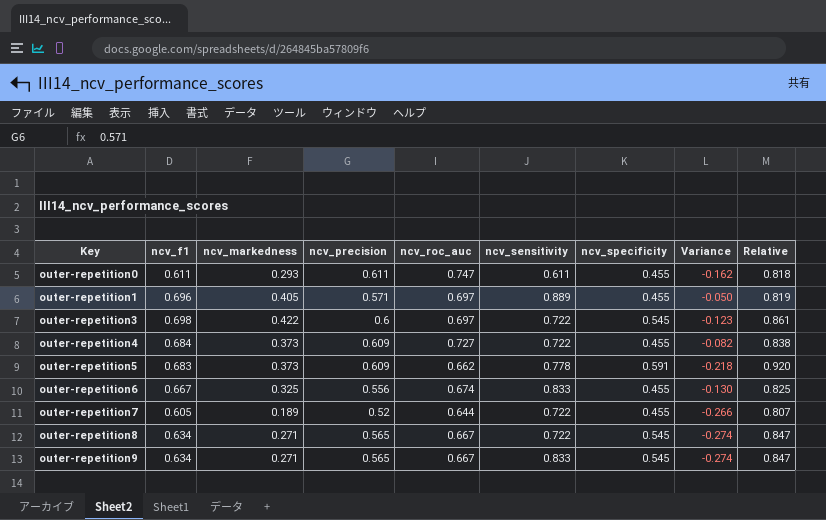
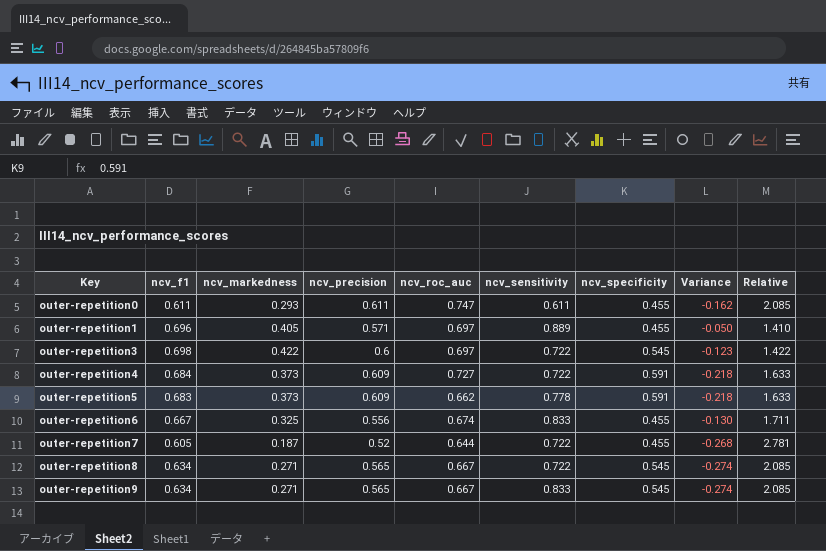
column Relative | formula: [ncv_precision] / [ncv_roc_auc] -> [ncv_precision] / [ncv_markedness]
outer-repetition4 | ncv_specificity: 0.455 -> 0.591
outer-repetition4 | Variance: -0.082 -> -0.218
outer-repetition7 | ncv_markedness: 0.189 -> 0.187
outer-repetition7 | Variance: -0.266 -> -0.268

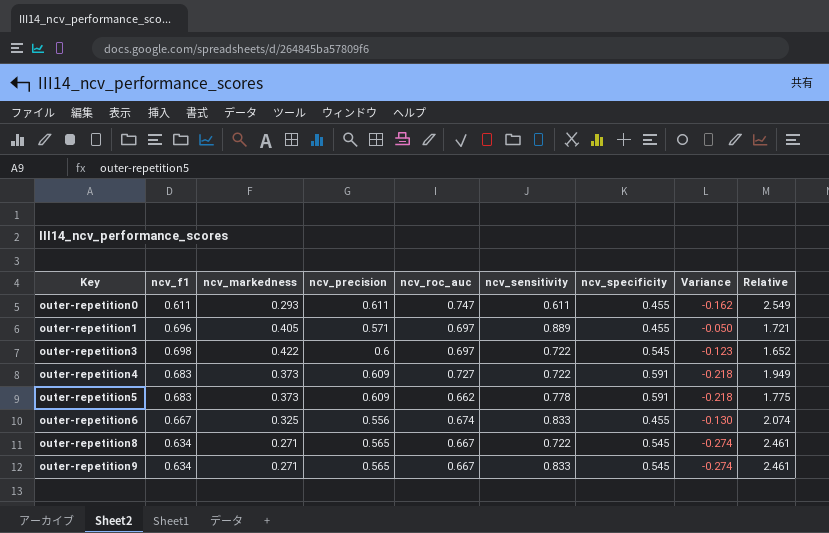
column Relative | formula: [ncv_precision] / [ncv_markedness] -> [ncv_roc_auc] / [ncv_markedness]
row outer-repetition7: 0.605 | 0.187 | 0.52 | 0.644 | 0.722 | 0.455 | -0.268 | 2.781 -> none
outer-repetition4 | ncv_f1: 0.684 -> 0.683

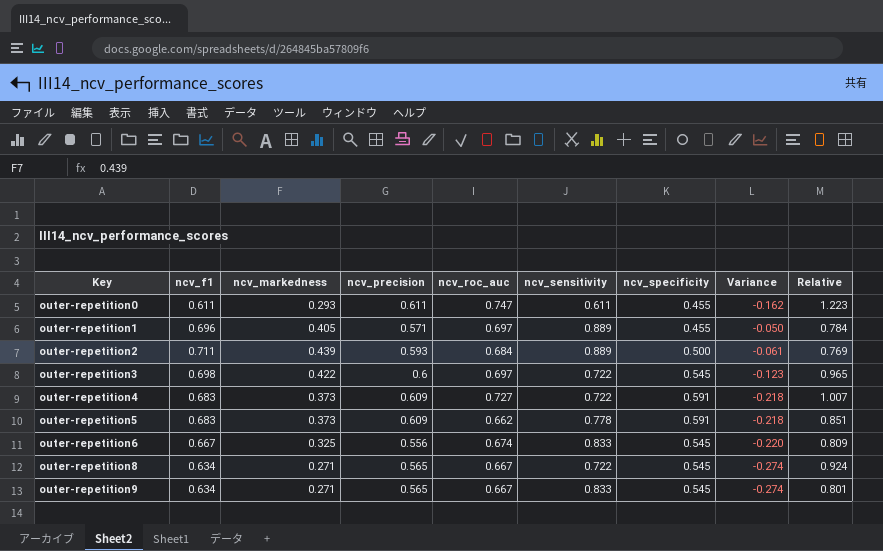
column Relative | formula: [ncv_roc_auc] / [ncv_markedness] -> [ncv_roc_auc] / [ncv_sensitivity]
row outer-repetition2: none -> 0.711 | 0.439 | 0.593 | 0.684 | 0.889 | 0.500 | -0.061 | 0.769
outer-repetition6 | ncv_specificity: 0.455 -> 0.545
outer-repetition6 | Variance: -0.130 -> -0.220

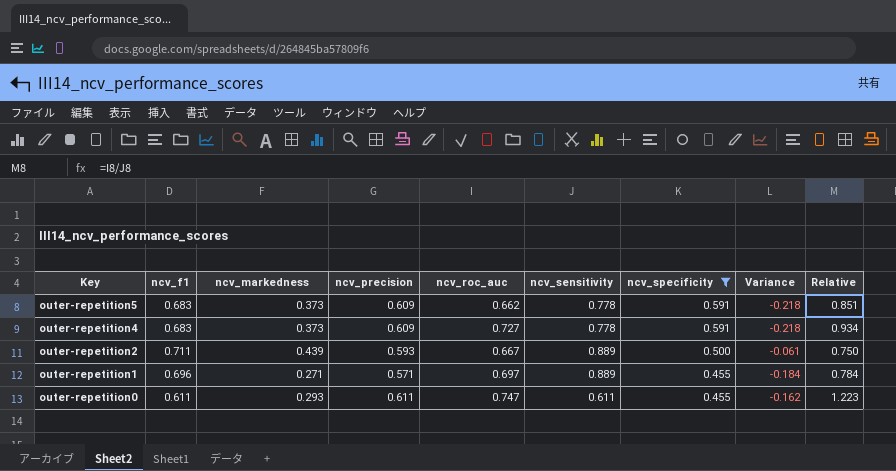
filter: none -> ncv_specificity != 0.545
row order: Key ascending -> Key descending
outer-repetition4 | ncv_sensitivity: 0.722 -> 0.778
outer-repetition4 | Relative: 1.007 -> 0.934
outer-repetition2 | ncv_roc_auc: 0.684 -> 0.667
outer-repetition2 | Relative: 0.769 -> 0.750
outer-repetition1 | ncv_markedness: 0.405 -> 0.271
outer-repetition1 | Variance: -0.050 -> -0.184

